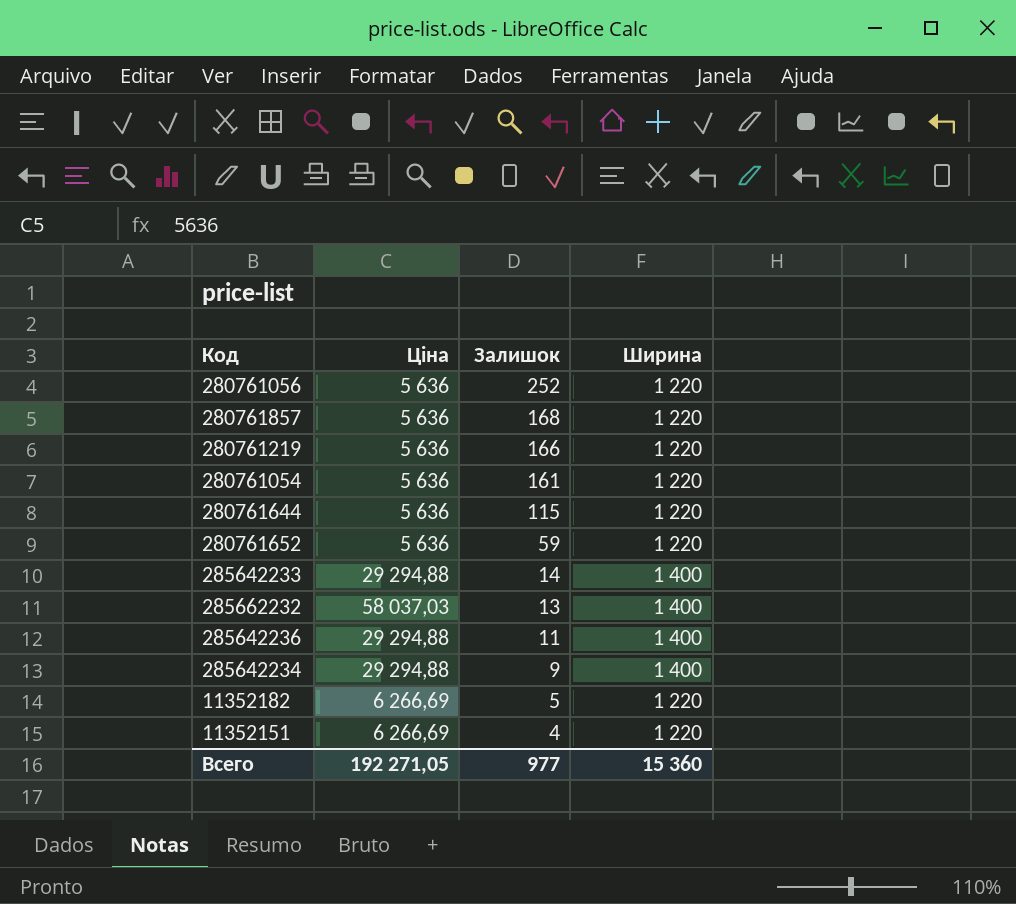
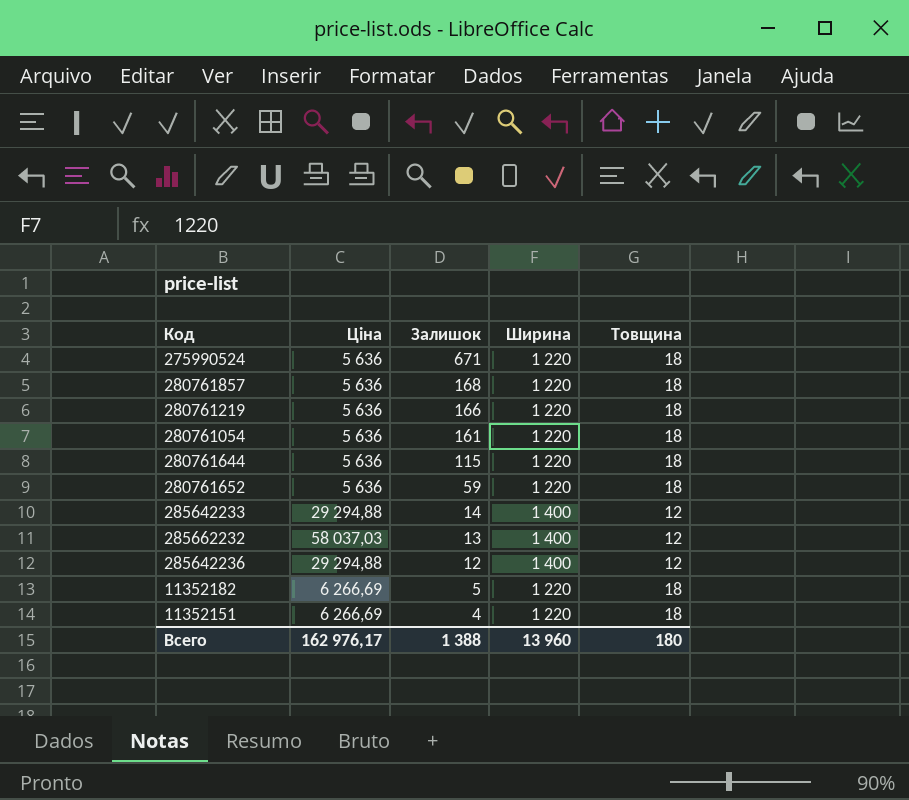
column Товщина | position: none -> 5
row 280761056: 5 636 | 252 | 1 220 -> none
row 285642234: 29 294,88 | 9 | 1 400 -> none
row 275990524: none -> 5 636 | 671 | 1 220 | 18
285642236 | Залишок: 11 -> 12
Всего | Ціна: 192 271,05 -> 162 976,17
Всего | Залишок: 977 -> 1 388
Всего | Ширина: 15 360 -> 13 960

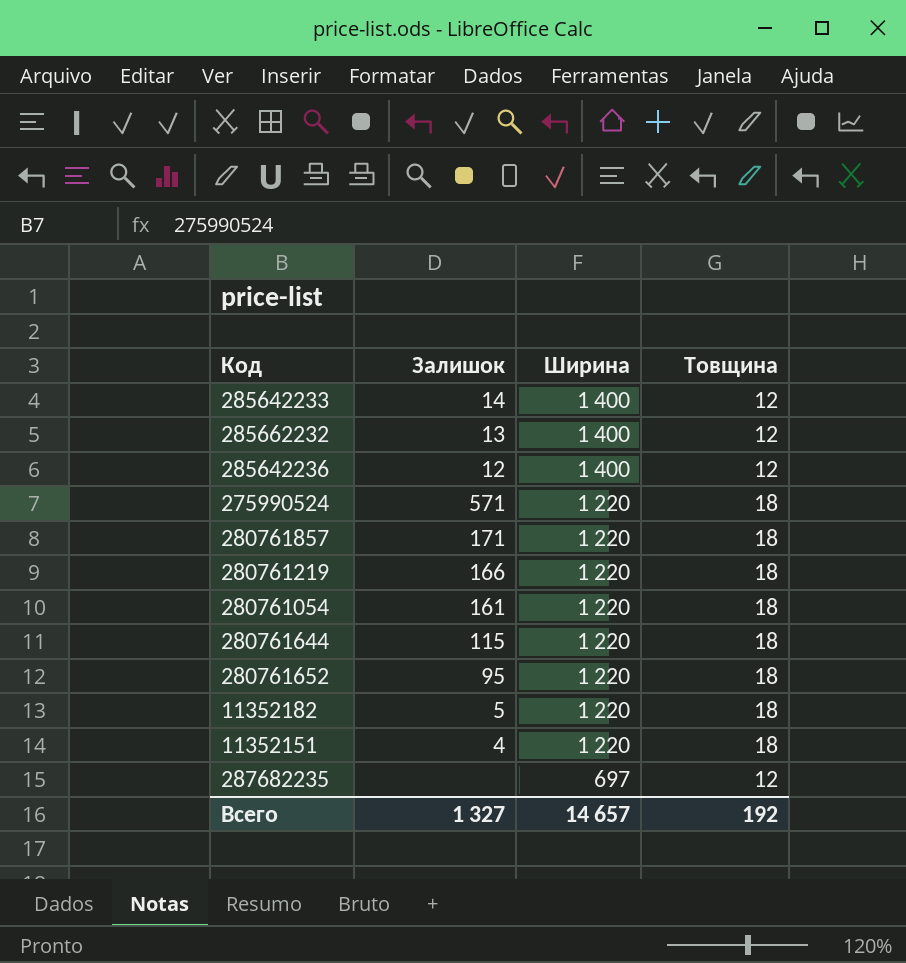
row order: Залишок descending -> Ширина descending
column Ціна | position: 2 -> none
275990524 | Залишок: 671 -> 571
280761857 | Залишок: 168 -> 171
280761652 | Залишок: 59 -> 95
row 287682235: none -> none | 697 | 12
Всего | Залишок: 1 388 -> 1 327
Всего | Ширина: 13 960 -> 14 657
Всего | Товщина: 180 -> 192

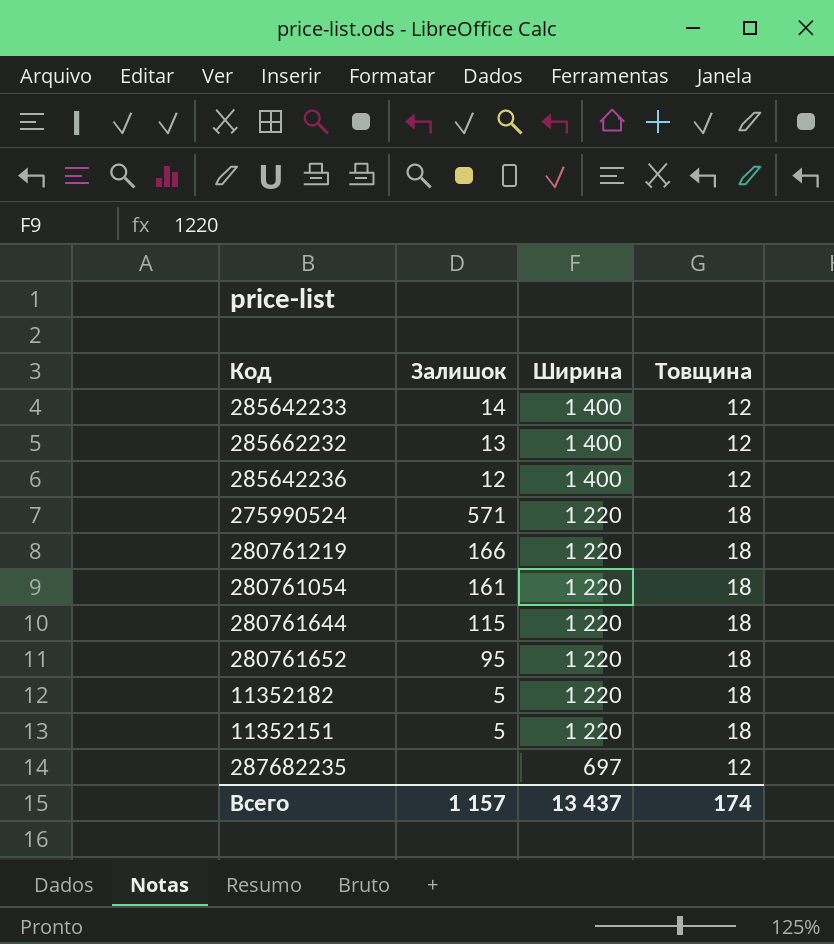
row 280761857: 171 | 1 220 | 18 -> none
11352151 | Залишок: 4 -> 5
Всего | Залишок: 1 327 -> 1 157
Всего | Ширина: 14 657 -> 13 437
Всего | Товщина: 192 -> 174

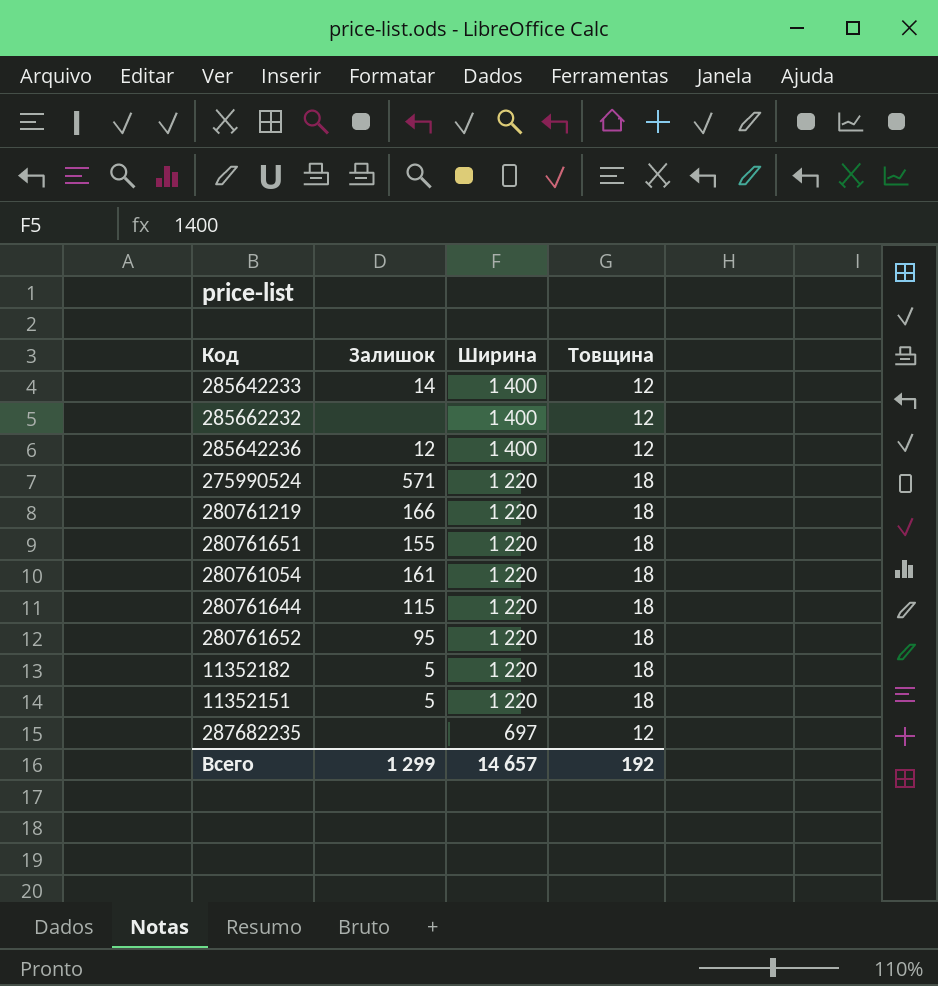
285662232 | Залишок: 13 -> none
row 280761651: none -> 155 | 1 220 | 18
Всего | Залишок: 1 157 -> 1 299
Всего | Ширина: 13 437 -> 14 657
Всего | Товщина: 174 -> 192

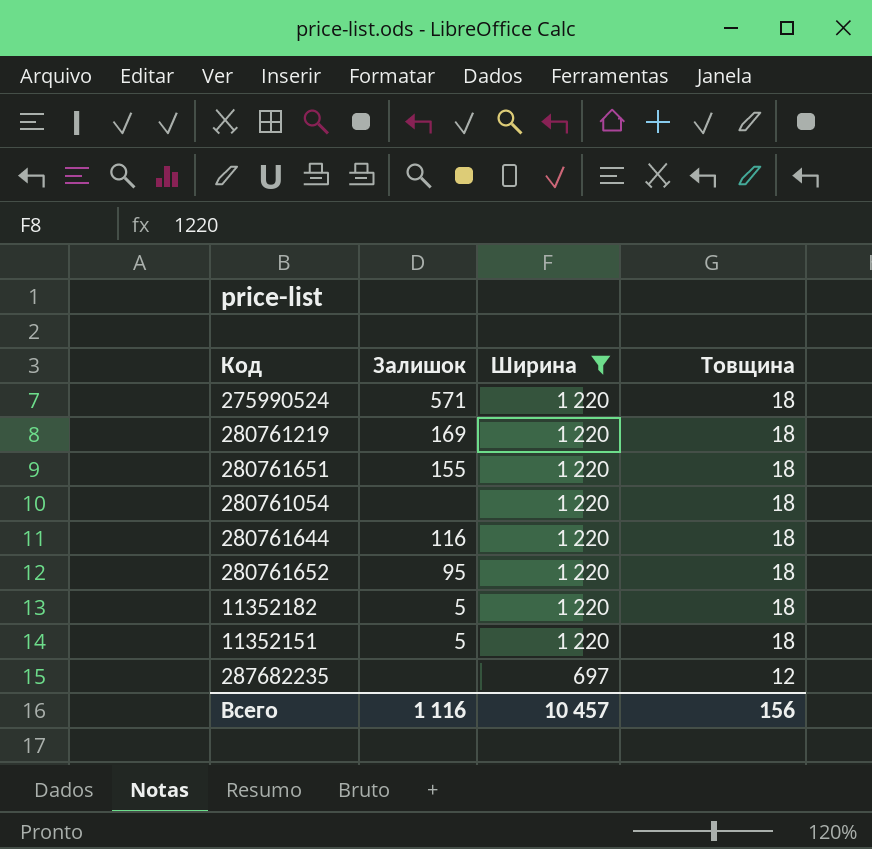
filter: none -> Ширина != 1 400
280761219 | Залишок: 166 -> 169
280761054 | Залишок: 161 -> none
280761644 | Залишок: 115 -> 116
Всего | Залишок: 1 299 -> 1 116
Всего | Ширина: 14 657 -> 10 457
Всего | Товщина: 192 -> 156

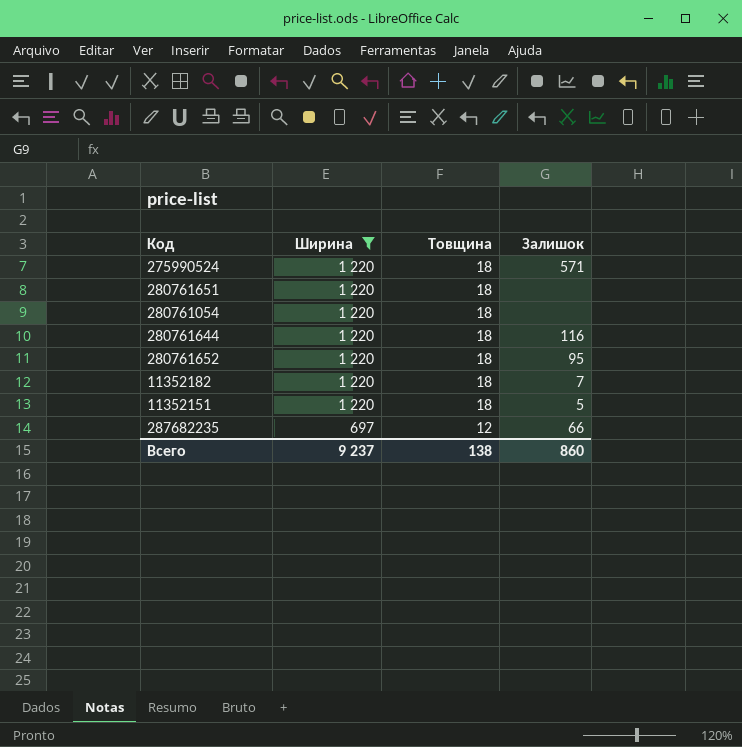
column Залишок | position: 2 -> 4
row 280761219: 169 | 1 220 | 18 -> none
280761651 | Залишок: 155 -> none
11352182 | Залишок: 5 -> 7
287682235 | Залишок: none -> 66
Всего | Ширина: 10 457 -> 9 237
Всего | Товщина: 156 -> 138
Всего | Залишок: 1 116 -> 860

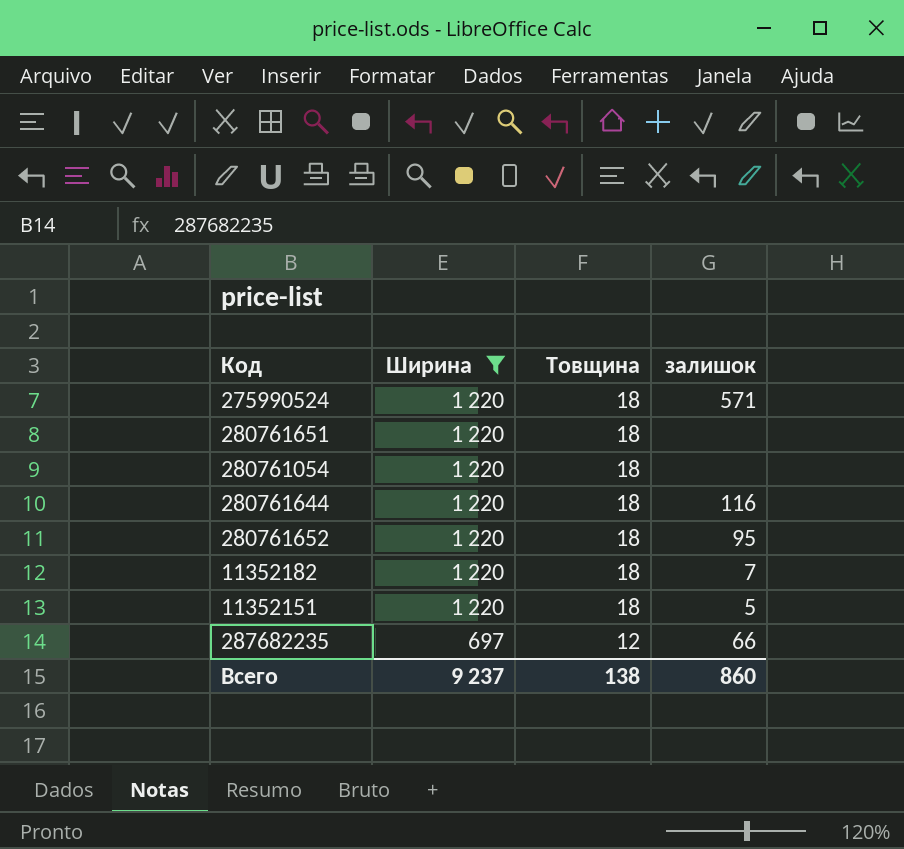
column name: Залишок -> залишок

